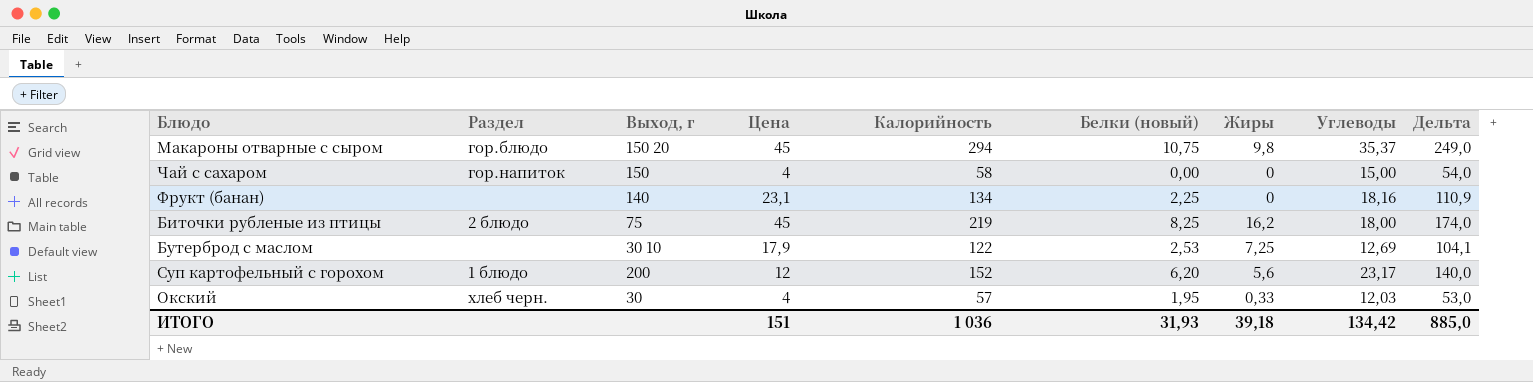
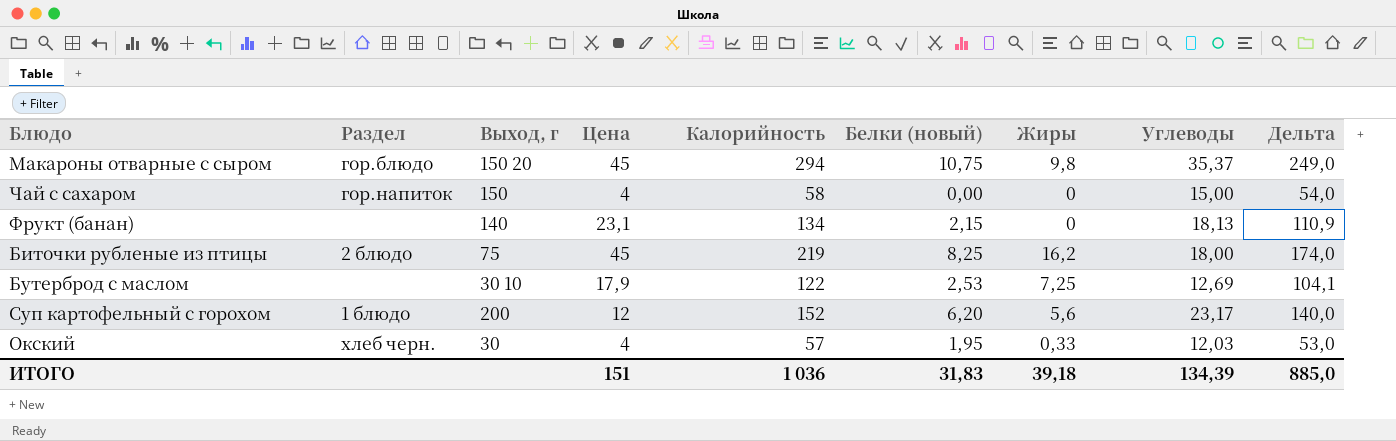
Фрукт (банан) | Белки (новый): 2,25 -> 2,15
Фрукт (банан) | Углеводы: 18,16 -> 18,13
ИТОГО | Белки (новый): 31,93 -> 31,83
ИТОГО | Углеводы: 134,42 -> 134,39

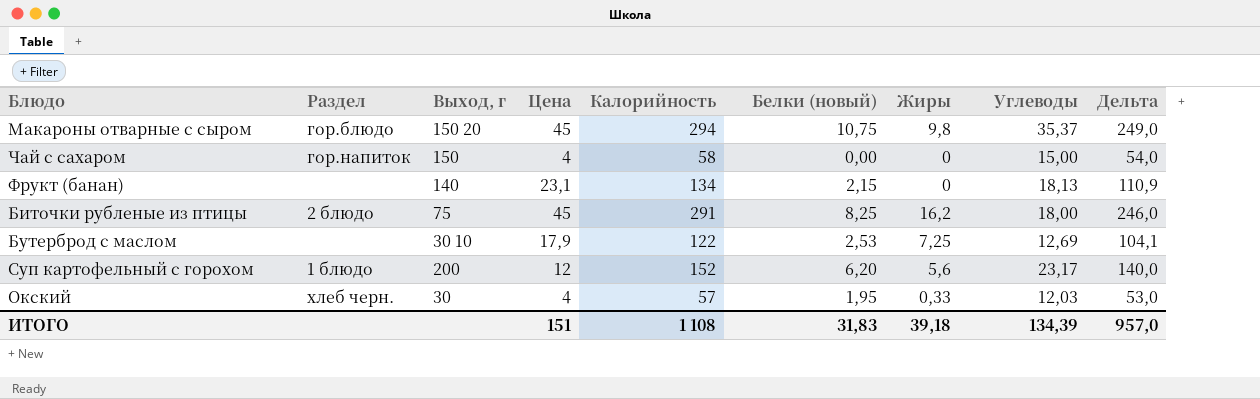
Биточки рубленые из птицы | Калорийность: 219 -> 291
Биточки рубленые из птицы | Дельта: 174,0 -> 246,0
ИТОГО | Калорийность: 1 036 -> 1 108
ИТОГО | Дельта: 885,0 -> 957,0

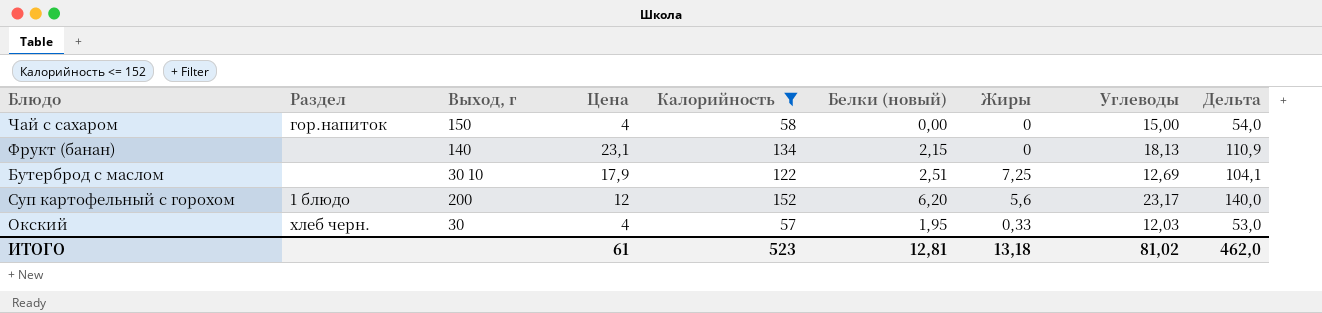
filter: none -> Калорийность <= 152
Бутерброд с маслом | Белки (новый): 2,53 -> 2,51
ИТОГО | Цена: 151 -> 61
ИТОГО | Калорийность: 1 108 -> 523
ИТОГО | Белки (новый): 31,83 -> 12,81
ИТОГО | Жиры: 39,18 -> 13,18
ИТОГО | Углеводы: 134,39 -> 81,02
ИТОГО | Дельта: 957,0 -> 462,0

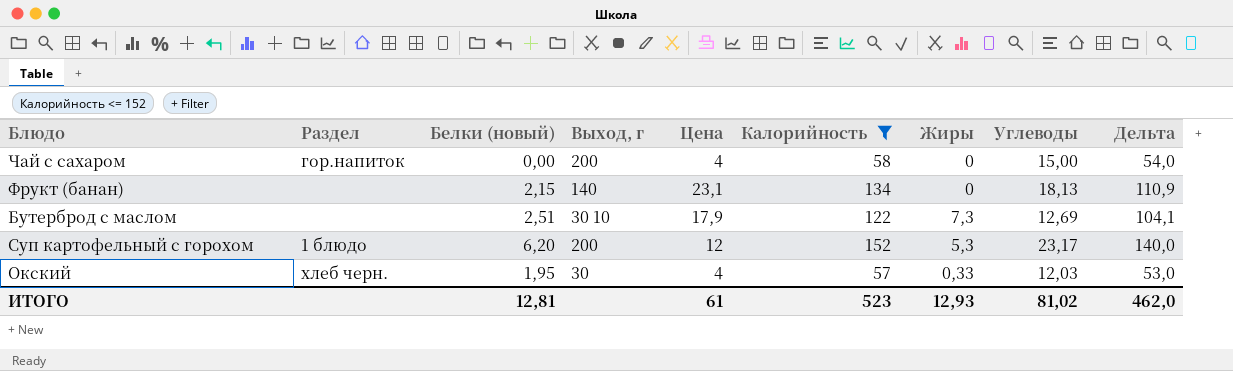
column Белки (новый) | position: 6 -> 3
Чай с сахаром | Выход, г: 150 -> 200
Бутерброд с маслом | Жиры: 7,25 -> 7,3
Суп картофельный с горохом | Жиры: 5,6 -> 5,3
ИТОГО | Жиры: 13,18 -> 12,93

